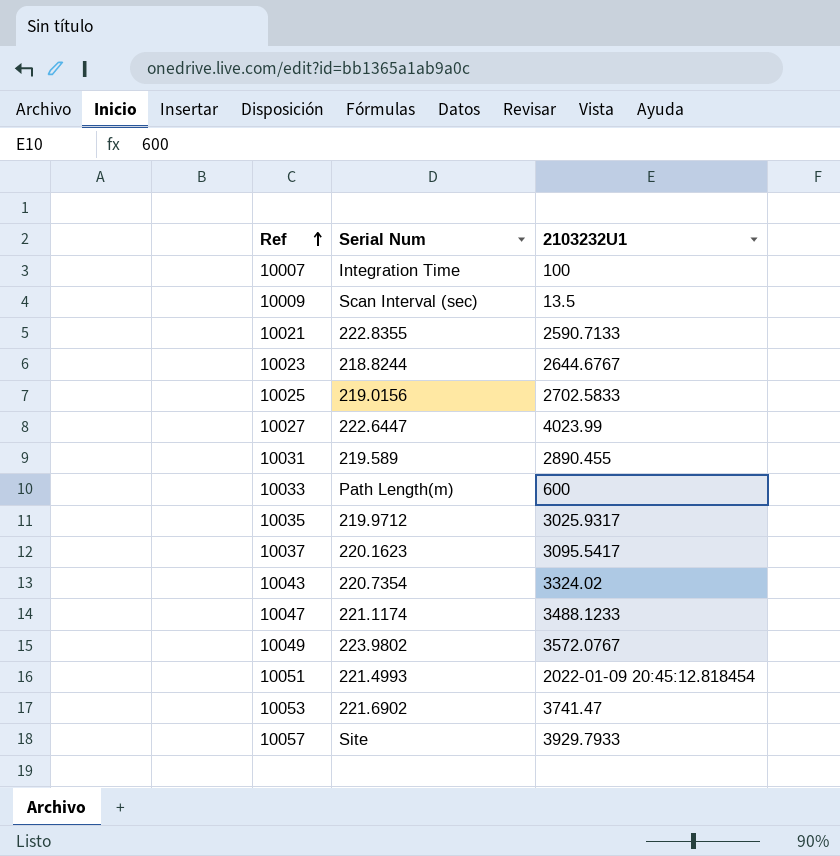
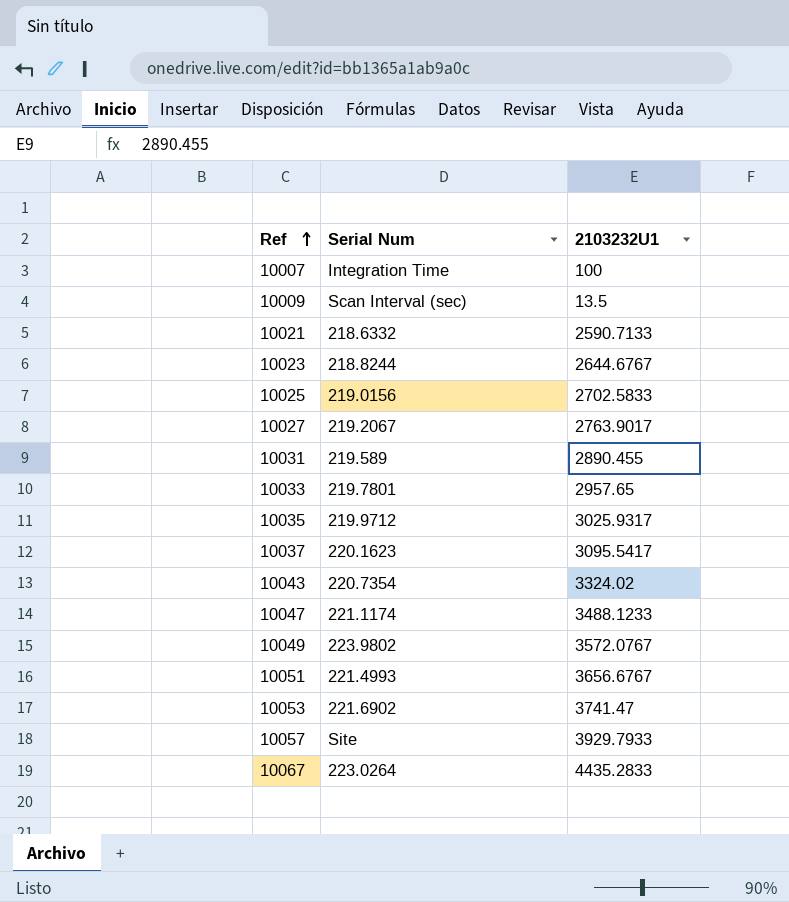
10021 | Serial Num: 222.8355 -> 218.6332
10027 | Serial Num: 222.6447 -> 219.2067
10027 | 2103232U1: 4023.99 -> 2763.9017
10033 | Serial Num: Path Length(m) -> 219.7801
10033 | 2103232U1: 600 -> 2957.65
10051 | 2103232U1: 2022-01-09 20:45:12.818454 -> 3656.6767
row 10067: none -> 223.0264 | 4435.2833

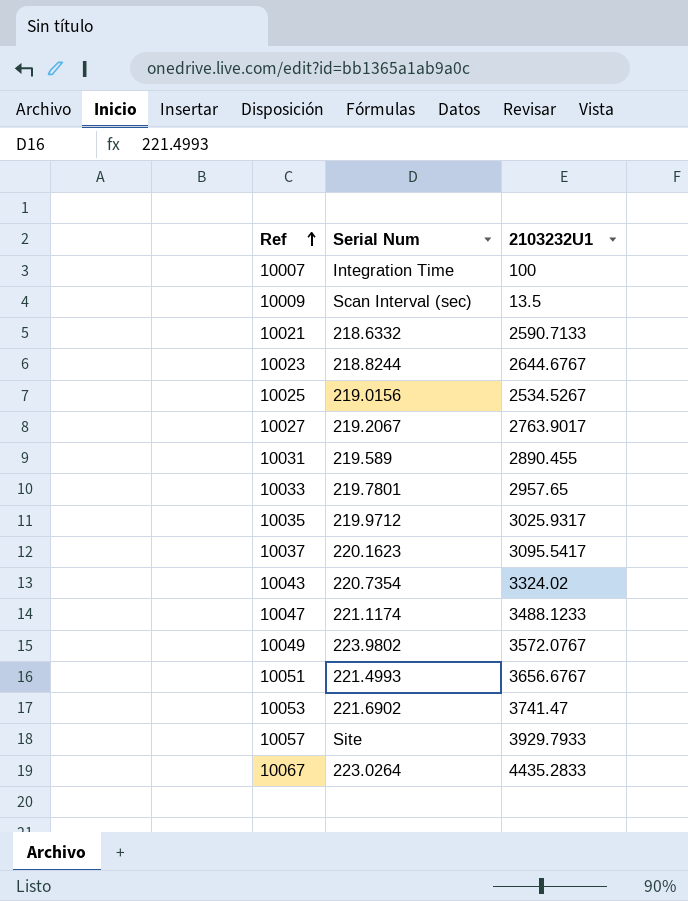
10025 | 2103232U1: 2702.5833 -> 2534.5267

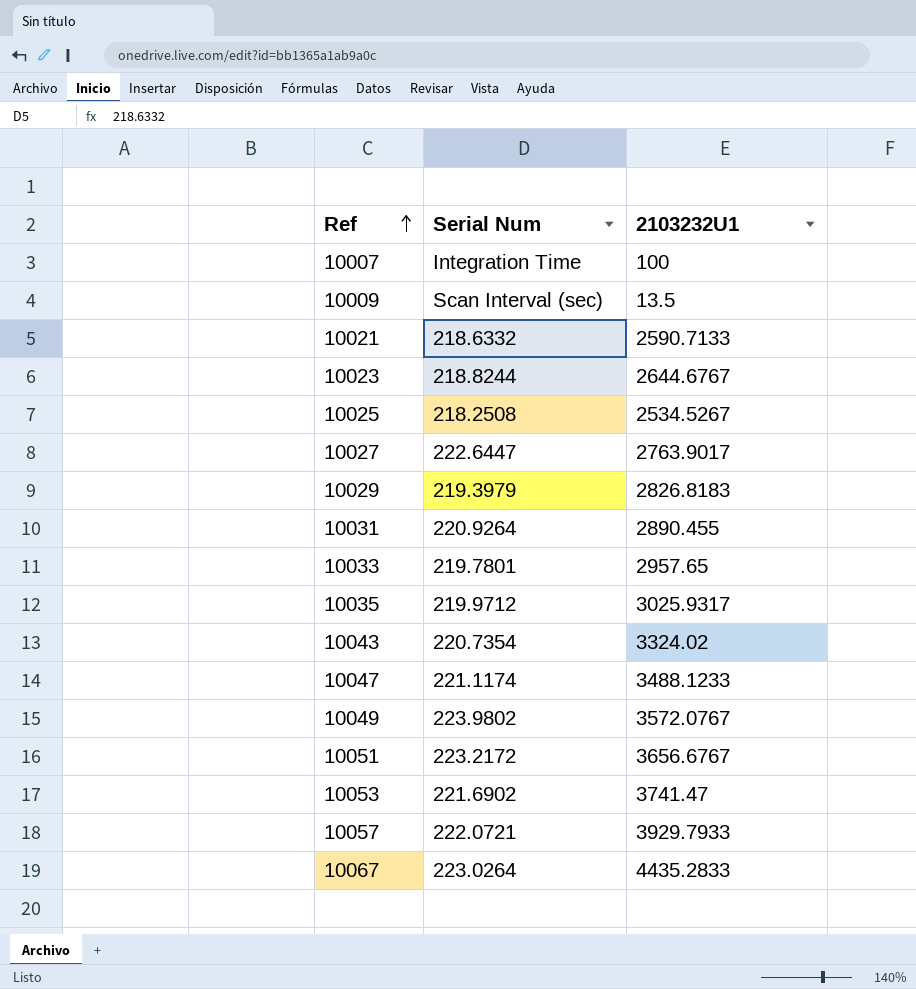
row 10037: 220.1623 | 3095.5417 -> none
10025 | Serial Num: 219.0156 -> 218.2508
10027 | Serial Num: 219.2067 -> 222.6447
row 10029: none -> 219.3979 | 2826.8183
10031 | Serial Num: 219.589 -> 220.9264
10051 | Serial Num: 221.4993 -> 223.2172
10057 | Serial Num: Site -> 222.0721

